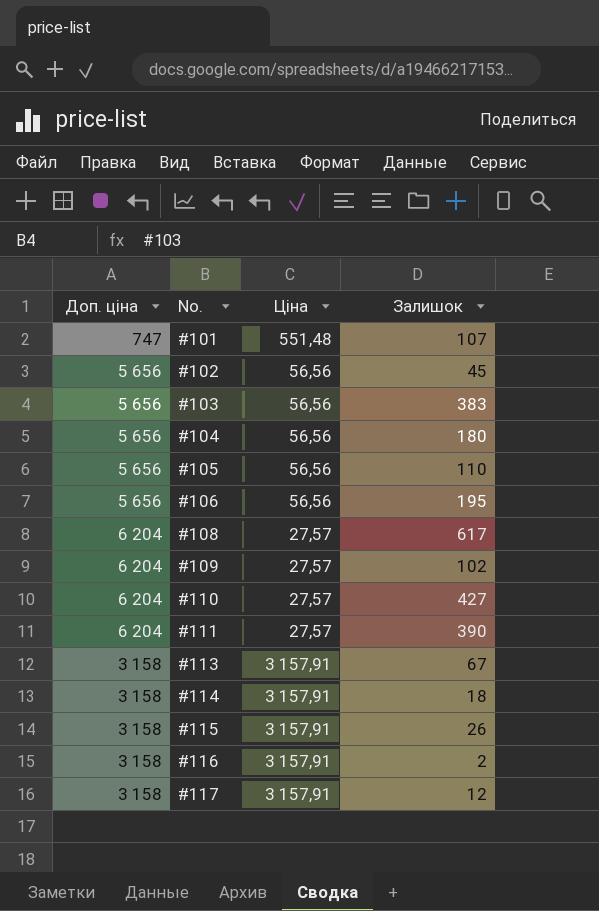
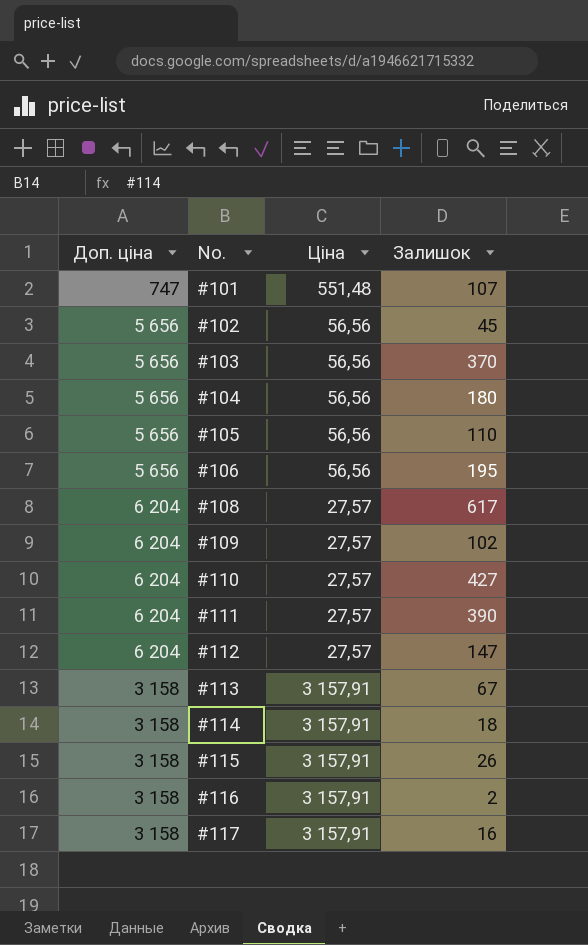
#103 | Залишок: 383 -> 370
row #112: none -> 6 204 | 27,57 | 147
#117 | Залишок: 12 -> 16

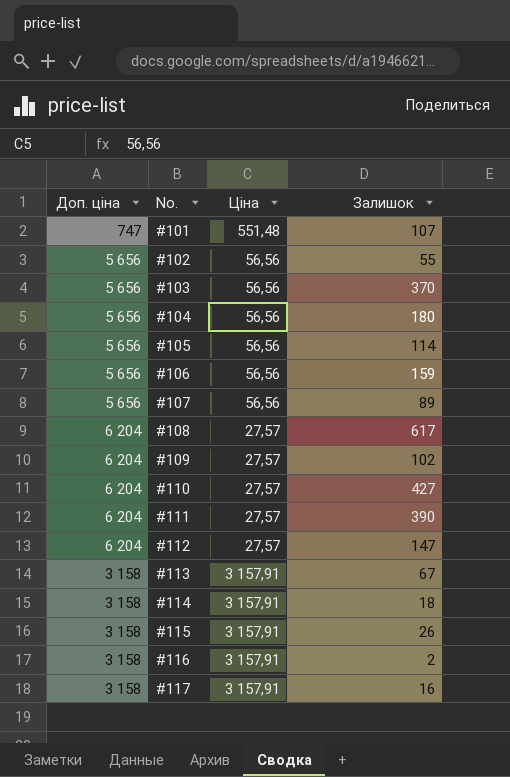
#102 | Залишок: 45 -> 55
#105 | Залишок: 110 -> 114
#106 | Залишок: 195 -> 159
row #107: none -> 5 656 | 56,56 | 89

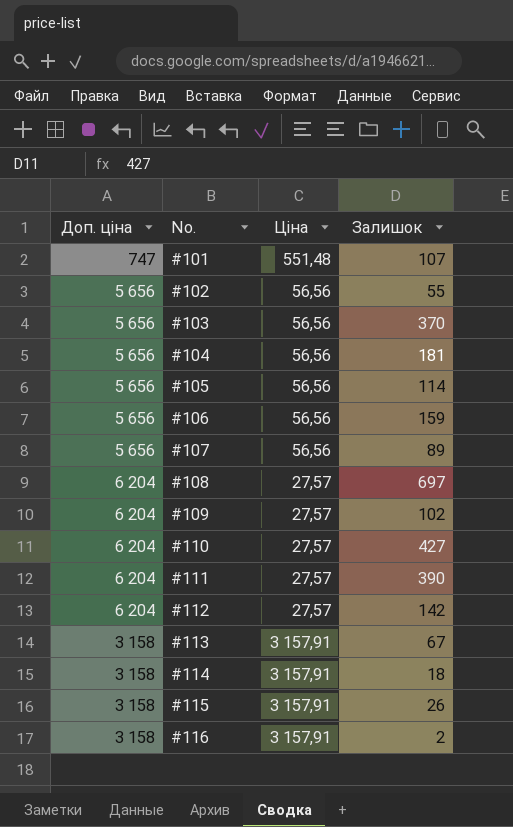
row #117: 3 158 | 3 157,91 | 16 -> none
#104 | Залишок: 180 -> 181
#108 | Залишок: 617 -> 697
#112 | Залишок: 147 -> 142

